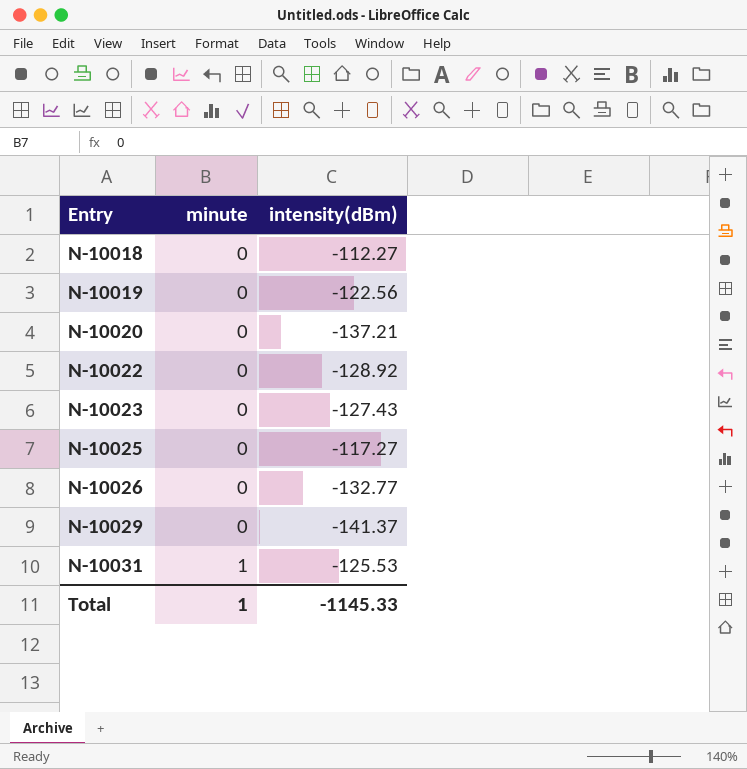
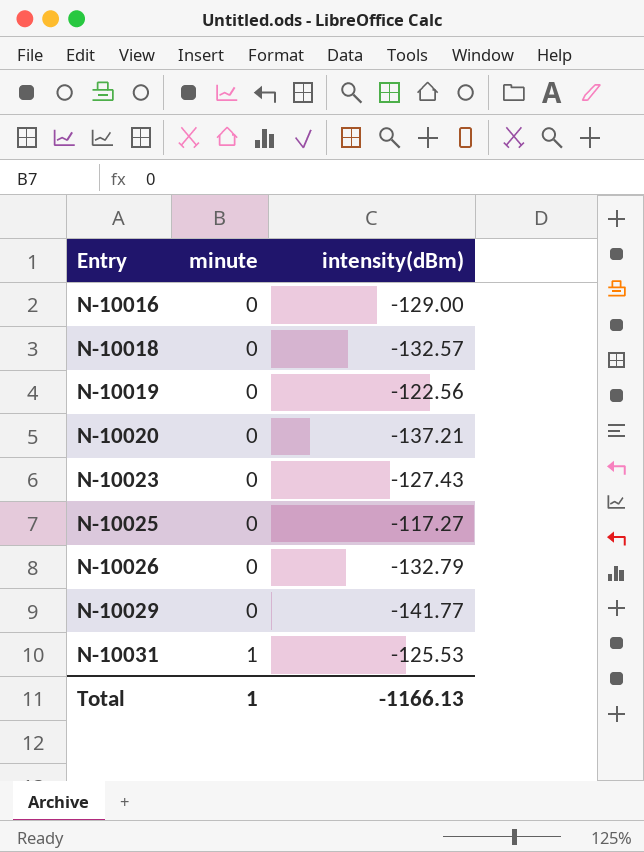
row N-10022: 0 | -128.92 -> none
row N-10016: none -> 0 | -129.00
N-10018 | intensity(dBm): -112.27 -> -132.57
N-10026 | intensity(dBm): -132.77 -> -132.79
N-10029 | intensity(dBm): -141.37 -> -141.77
Total | intensity(dBm): -1145.33 -> -1166.13

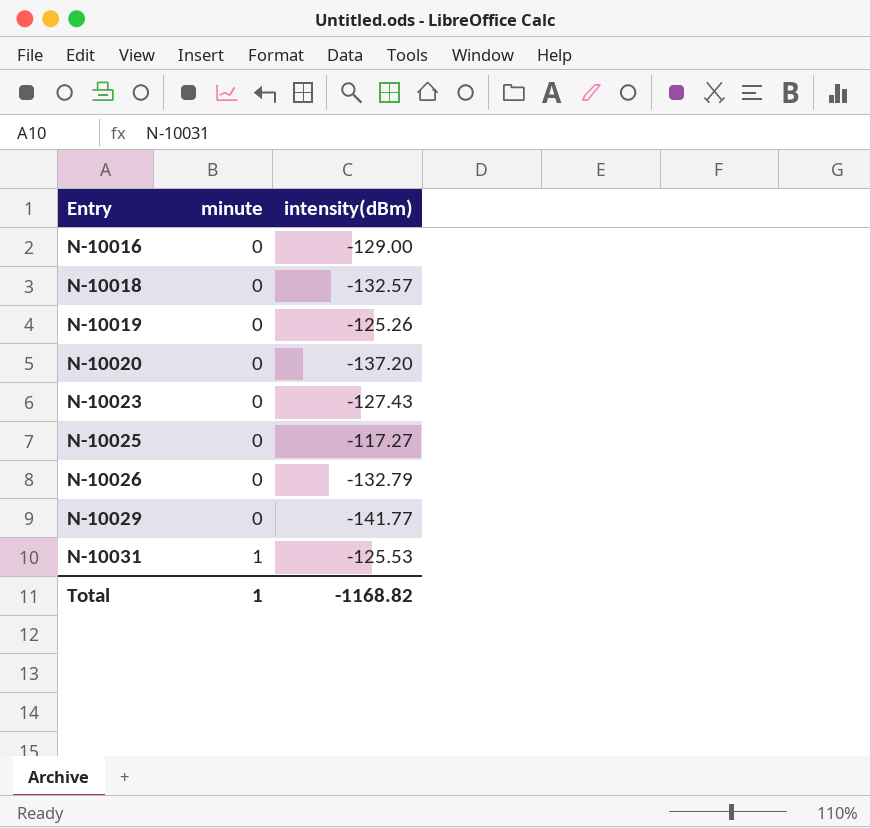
N-10019 | intensity(dBm): -122.56 -> -125.26
N-10020 | intensity(dBm): -137.21 -> -137.20
Total | intensity(dBm): -1166.13 -> -1168.82

